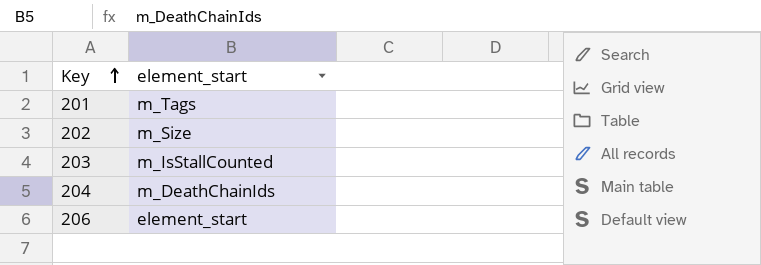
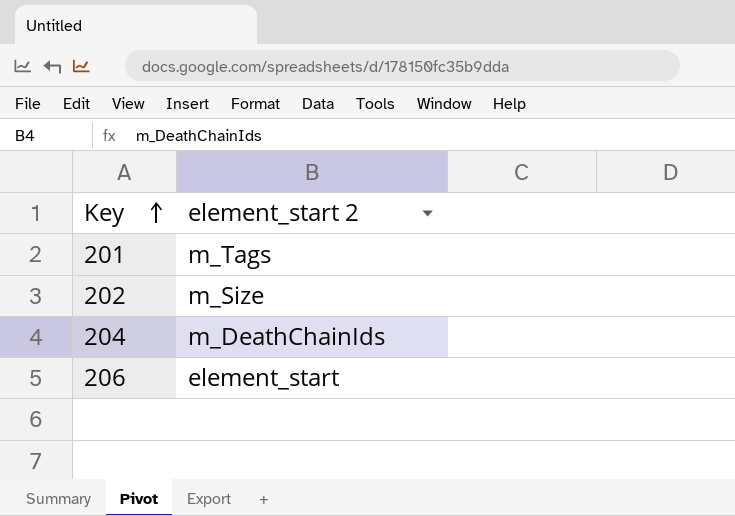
column name: element_start -> element_start 2
row 203: m_IsStallCounted -> none

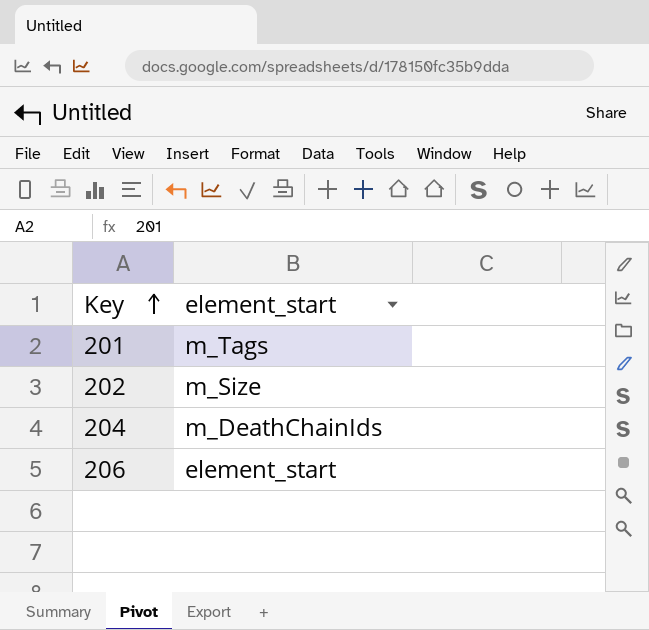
column name: element_start 2 -> element_start

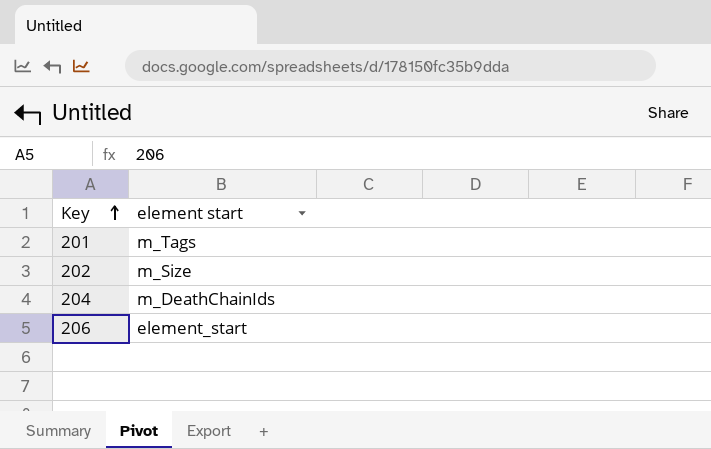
column name: element_start -> element start

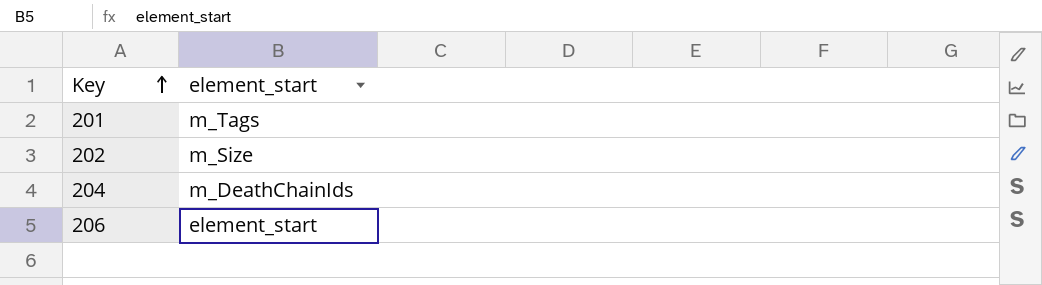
column name: element start -> element_start

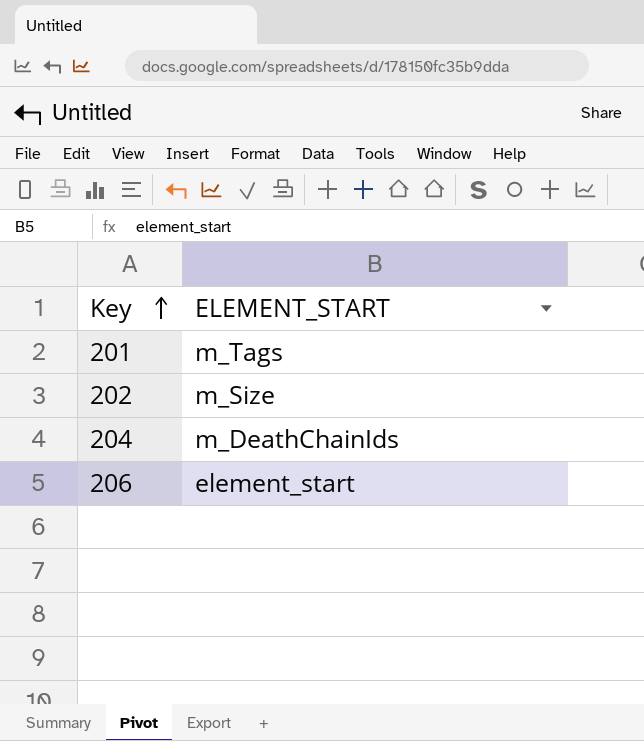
column name: element_start -> ELEMENT_START

